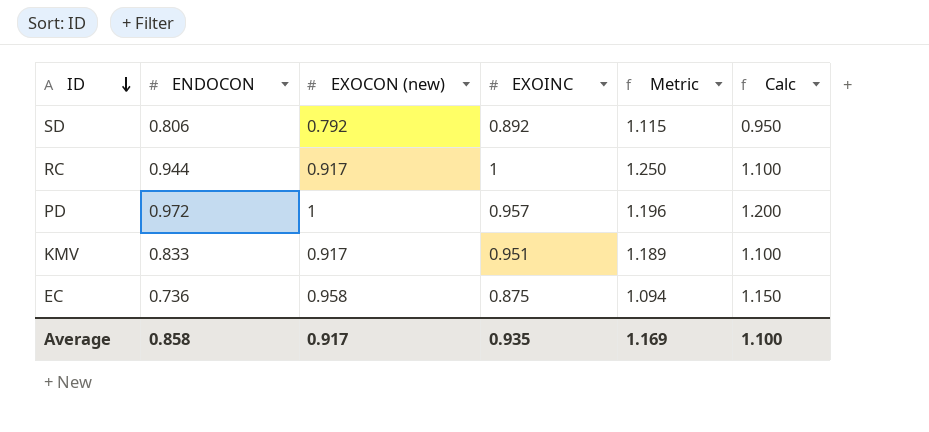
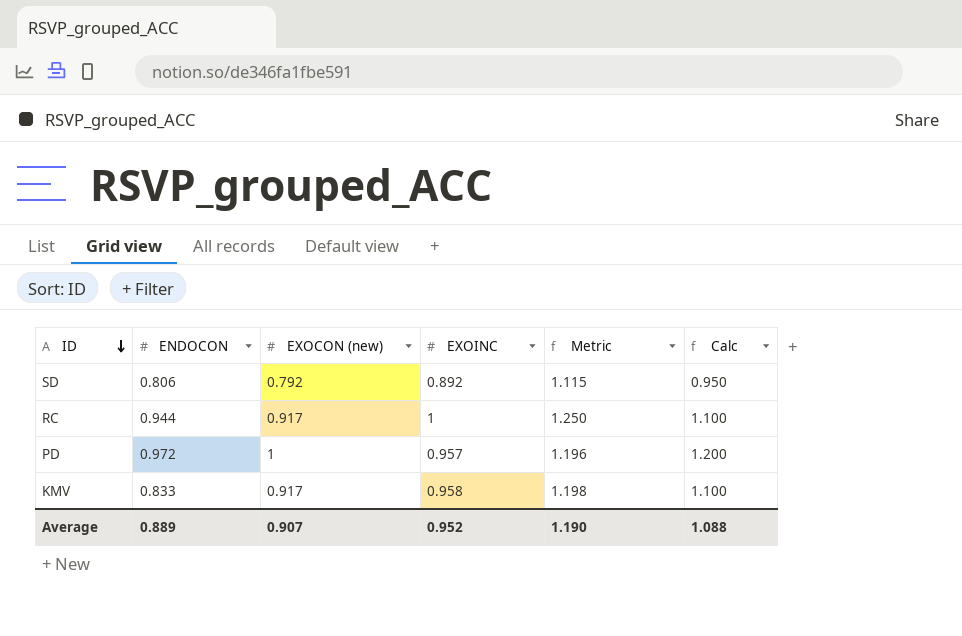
row EC: 0.736 | 0.958 | 0.875 | 1.094 | 1.150 -> none
KMV | EXOINC: 0.951 -> 0.958
KMV | Metric: 1.189 -> 1.198
Average | ENDOCON: 0.858 -> 0.889
Average | EXOCON (new): 0.917 -> 0.907
Average | EXOINC: 0.935 -> 0.952
Average | Metric: 1.169 -> 1.190
Average | Calc: 1.100 -> 1.088

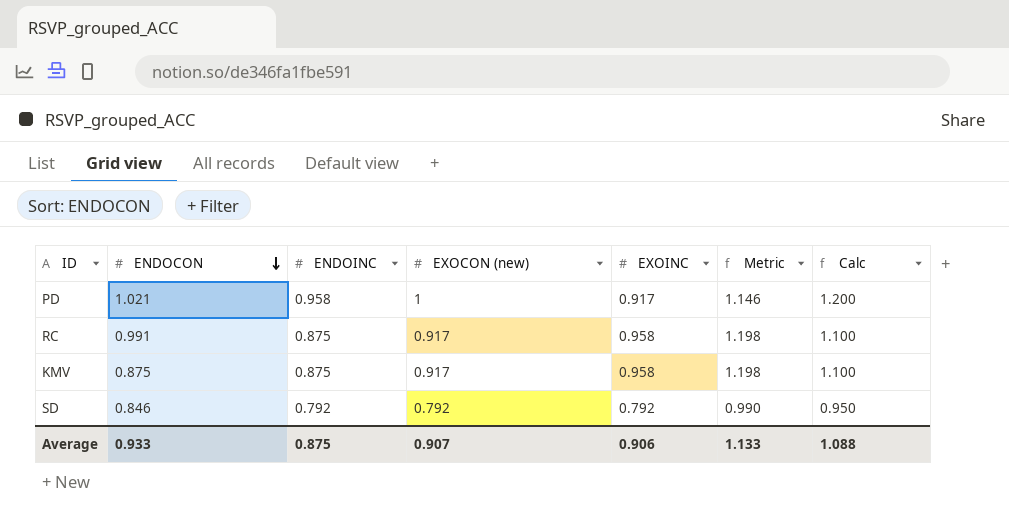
row order: ID descending -> ENDOCON descending
column ENDOINC | position: none -> 3
PD | ENDOCON: 0.972 -> 1.021
PD | EXOINC: 0.957 -> 0.917
PD | Metric: 1.196 -> 1.146
RC | ENDOCON: 0.944 -> 0.991
RC | EXOINC: 1 -> 0.958
RC | Metric: 1.250 -> 1.198
KMV | ENDOCON: 0.833 -> 0.875
SD | ENDOCON: 0.806 -> 0.846
SD | EXOINC: 0.892 -> 0.792
SD | Metric: 1.115 -> 0.990
Average | ENDOCON: 0.889 -> 0.933
Average | EXOINC: 0.952 -> 0.906
Average | Metric: 1.190 -> 1.133

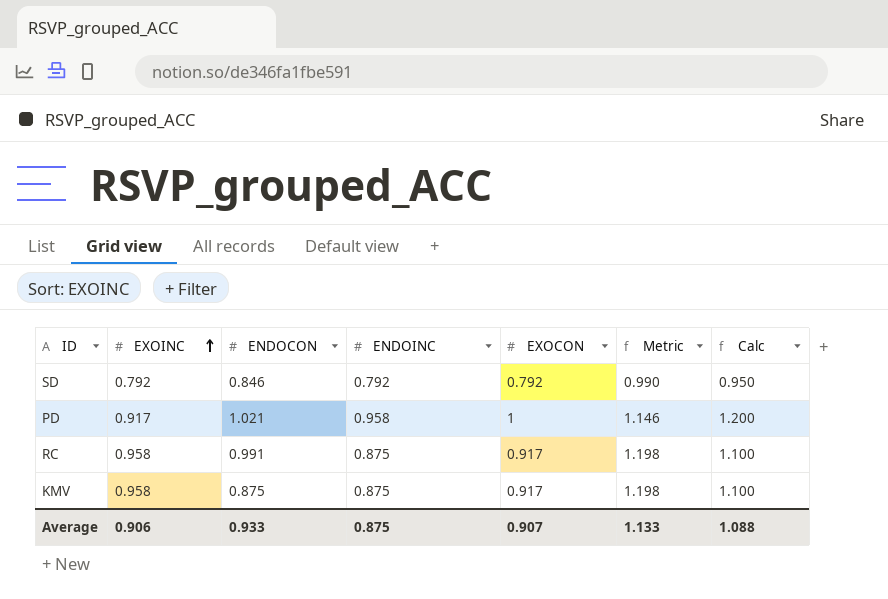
row order: ENDOCON descending -> EXOINC ascending
column EXOINC | position: 5 -> 2
column name: EXOCON (new) -> EXOCON

